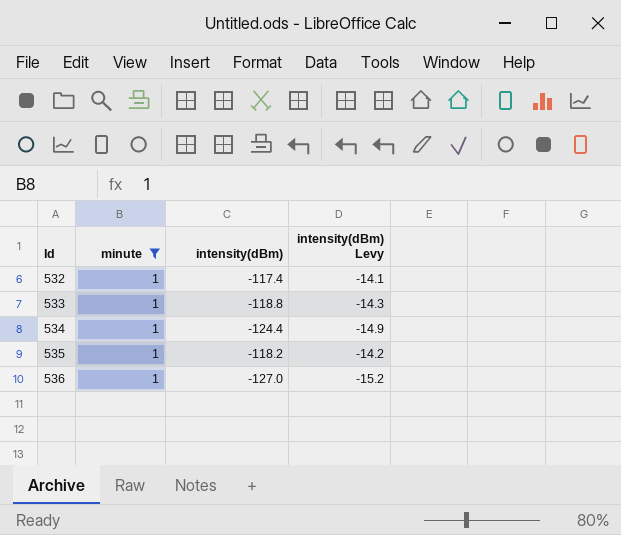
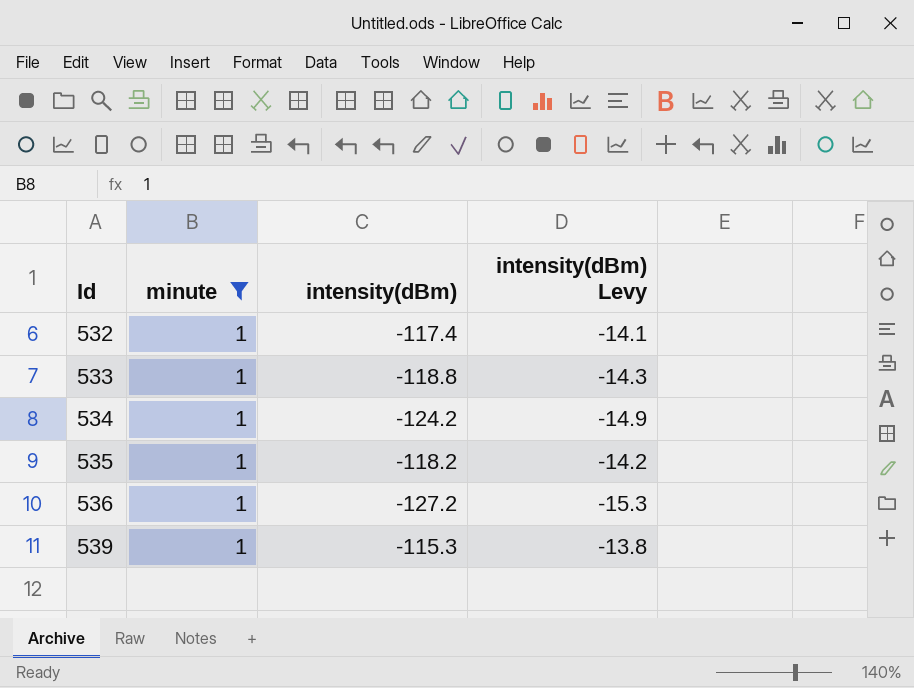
534 | intensity(dBm): -124.4 -> -124.2
536 | intensity(dBm): -127.0 -> -127.2
536 | intensity(dBm) Levy: -15.2 -> -15.3
row 539: none -> 1 | -115.3 | -13.8

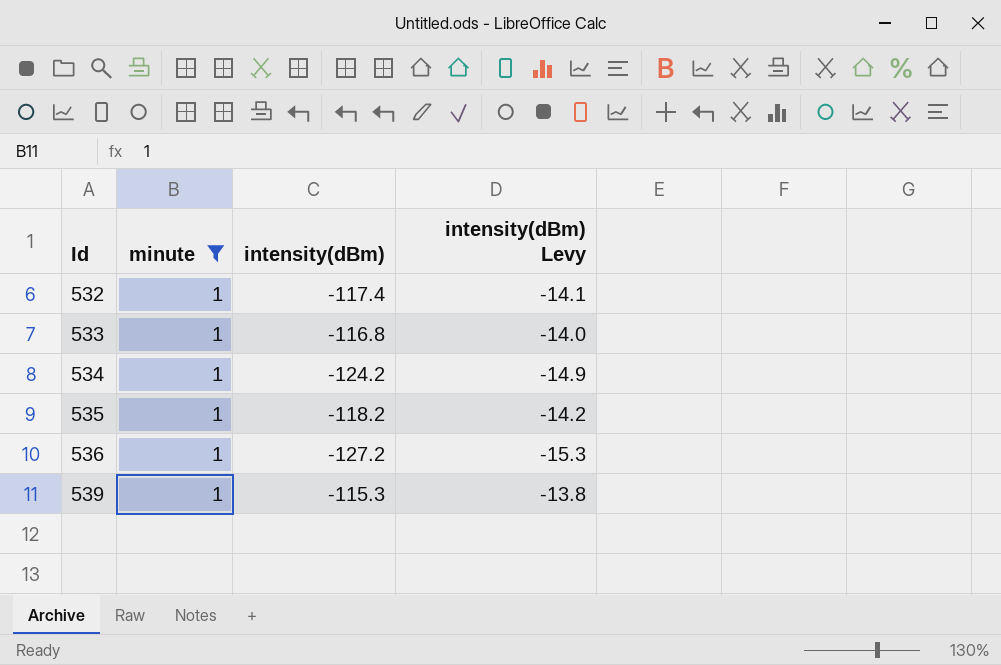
533 | intensity(dBm): -118.8 -> -116.8
533 | intensity(dBm) Levy: -14.3 -> -14.0

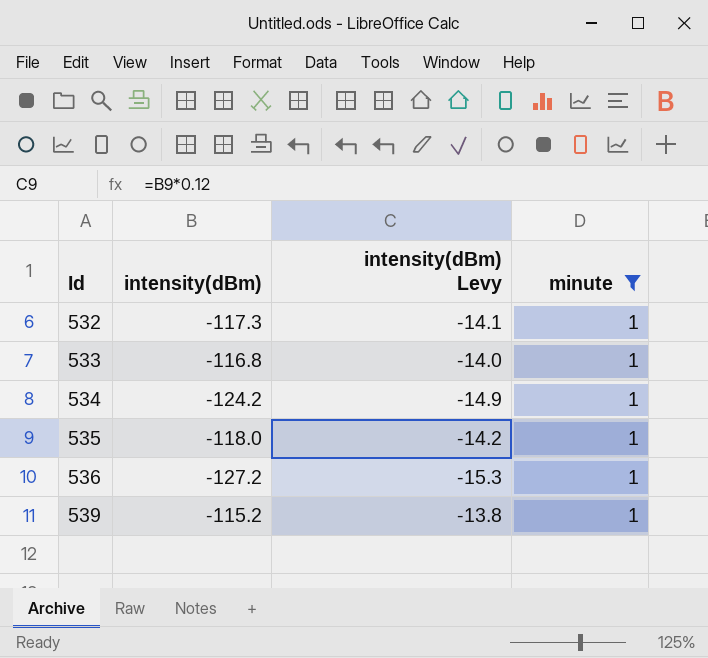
column minute | position: 2 -> 4
532 | intensity(dBm): -117.4 -> -117.3
535 | intensity(dBm): -118.2 -> -118.0
539 | intensity(dBm): -115.3 -> -115.2

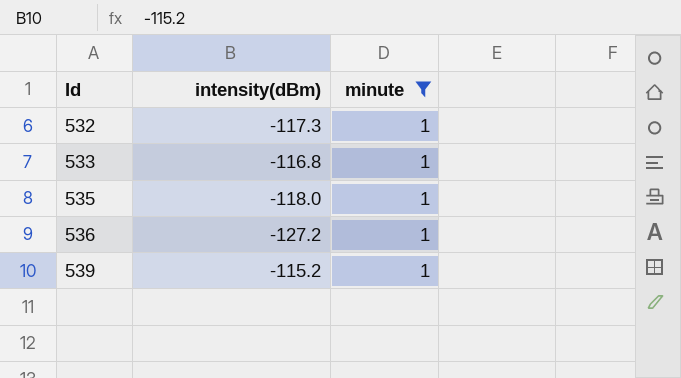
column intensity(dBm) Levy | formula: [intensity(dBm)] * 0.12 -> none
row 534: -124.2 | -14.9 | 1 -> none

